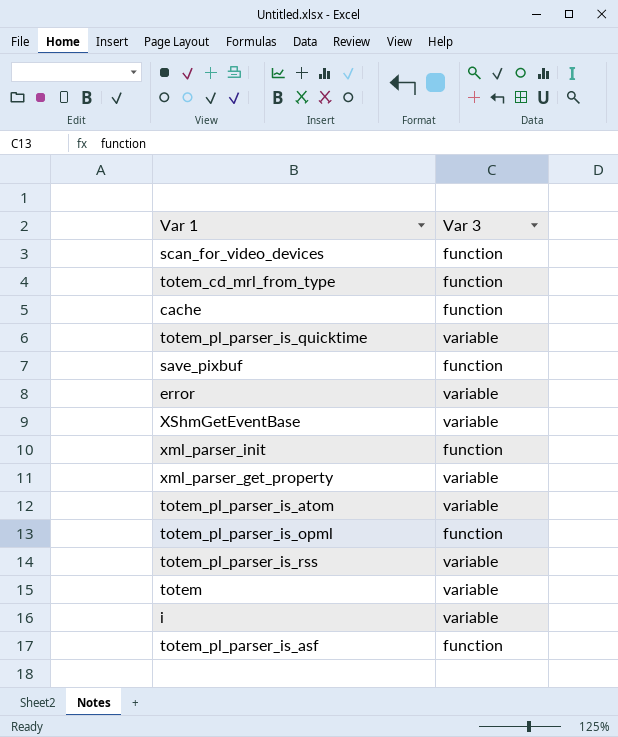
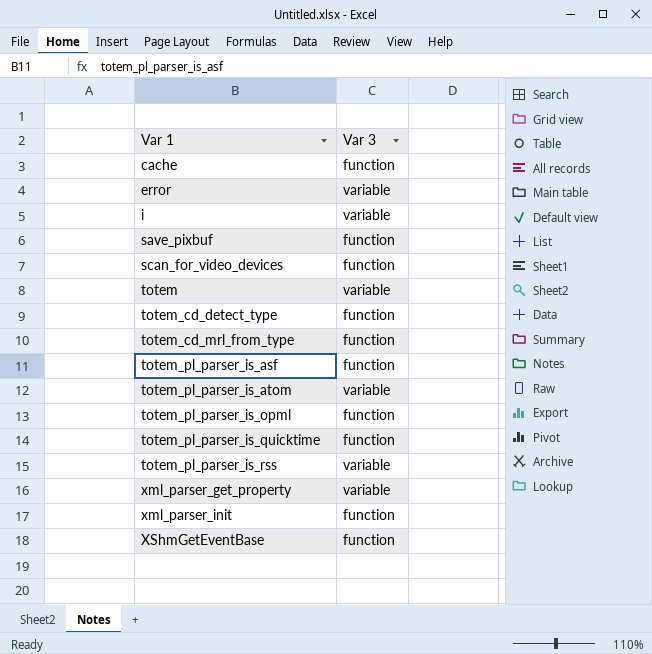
row order: none -> Var 1 ascending
row totem_cd_detect_type: none -> function
totem_pl_parser_is_quicktime | Var 3: variable -> function
XShmGetEventBase | Var 3: variable -> function

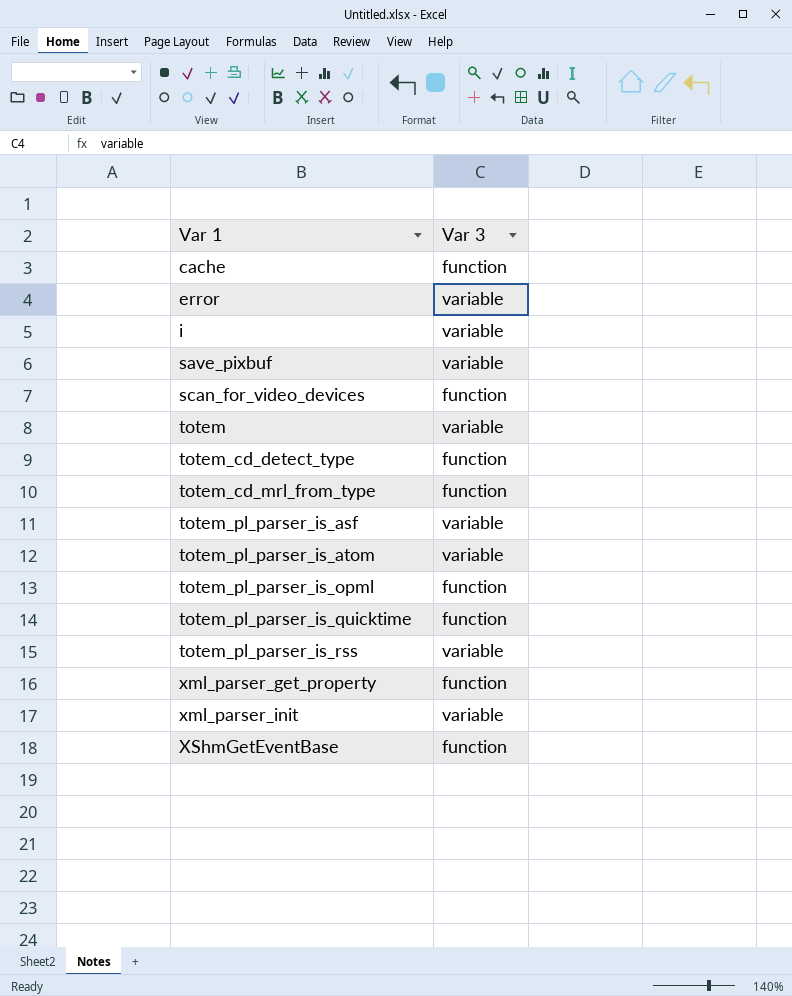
save_pixbuf | Var 3: function -> variable
totem_pl_parser_is_asf | Var 3: function -> variable
xml_parser_get_property | Var 3: variable -> function
xml_parser_init | Var 3: function -> variable

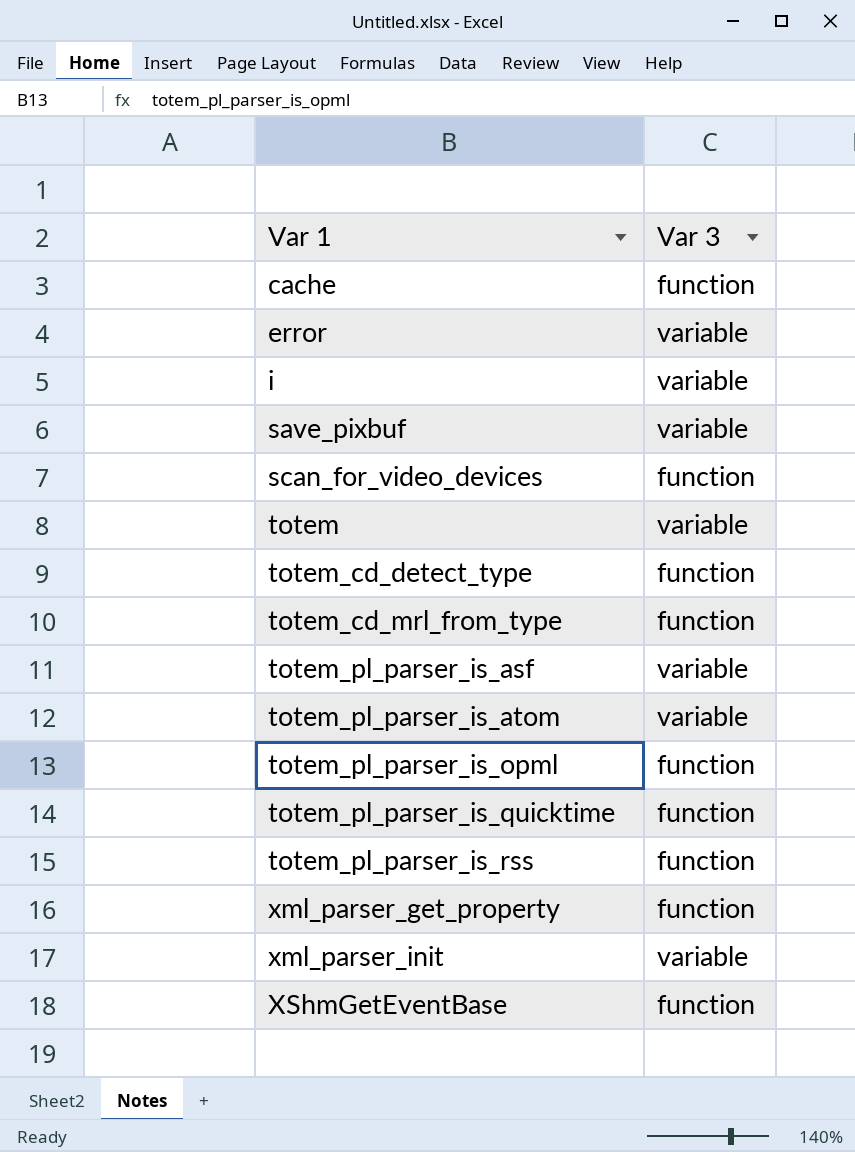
totem_pl_parser_is_rss | Var 3: variable -> function

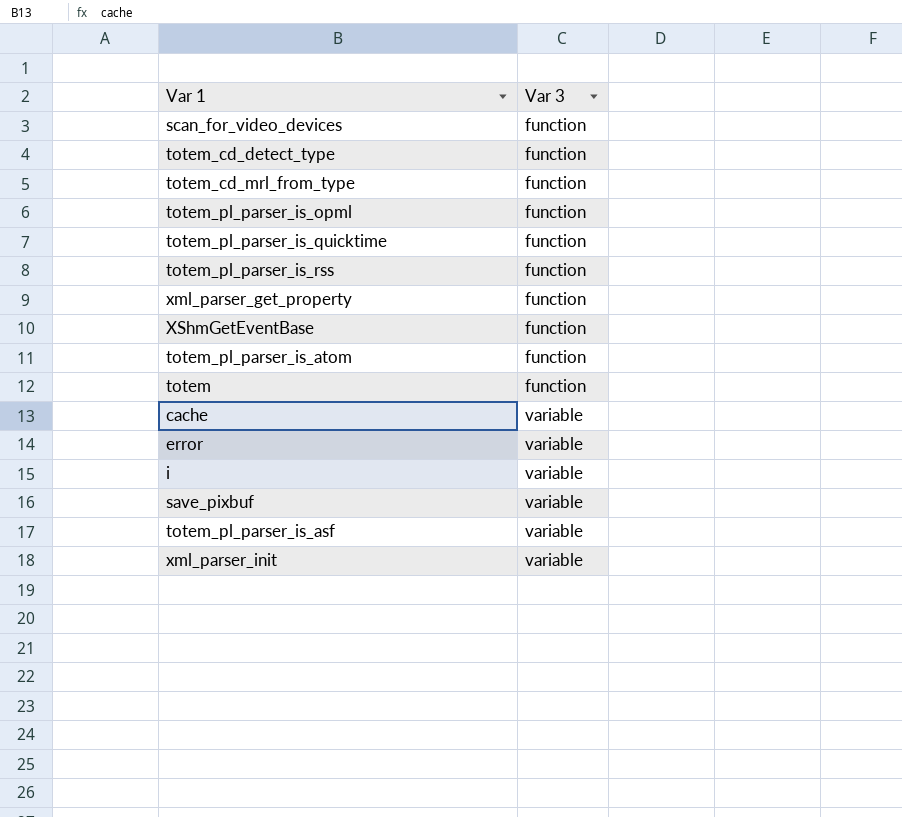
row order: Var 1 ascending -> Var 3 ascending
totem_pl_parser_is_atom | Var 3: variable -> function
totem | Var 3: variable -> function
cache | Var 3: function -> variable

